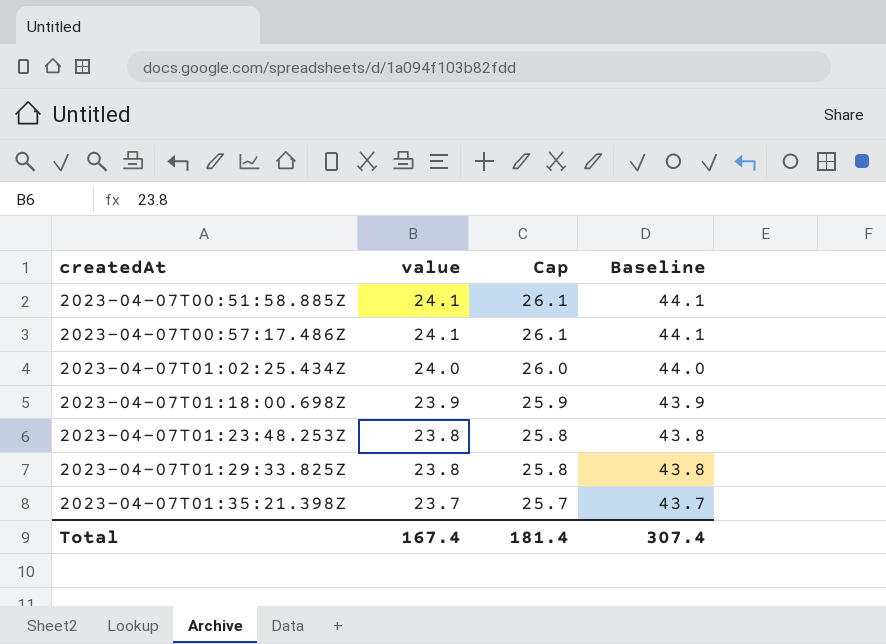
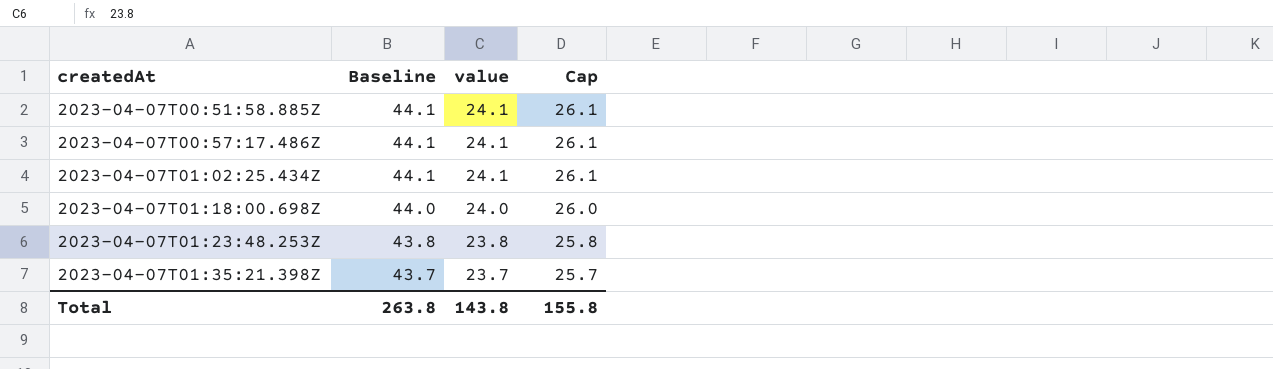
column Baseline | position: 4 -> 2
row 2023-04-07T01:29:33.825Z: 23.8 | 25.8 | 43.8 -> none
2023-04-07T01:02:25.434Z | Baseline: 44.0 -> 44.1
2023-04-07T01:02:25.434Z | value: 24.0 -> 24.1
2023-04-07T01:02:25.434Z | Cap: 26.0 -> 26.1
2023-04-07T01:18:00.698Z | Baseline: 43.9 -> 44.0
2023-04-07T01:18:00.698Z | value: 23.9 -> 24.0
2023-04-07T01:18:00.698Z | Cap: 25.9 -> 26.0
Total | Baseline: 307.4 -> 263.8
Total | value: 167.4 -> 143.8
Total | Cap: 181.4 -> 155.8

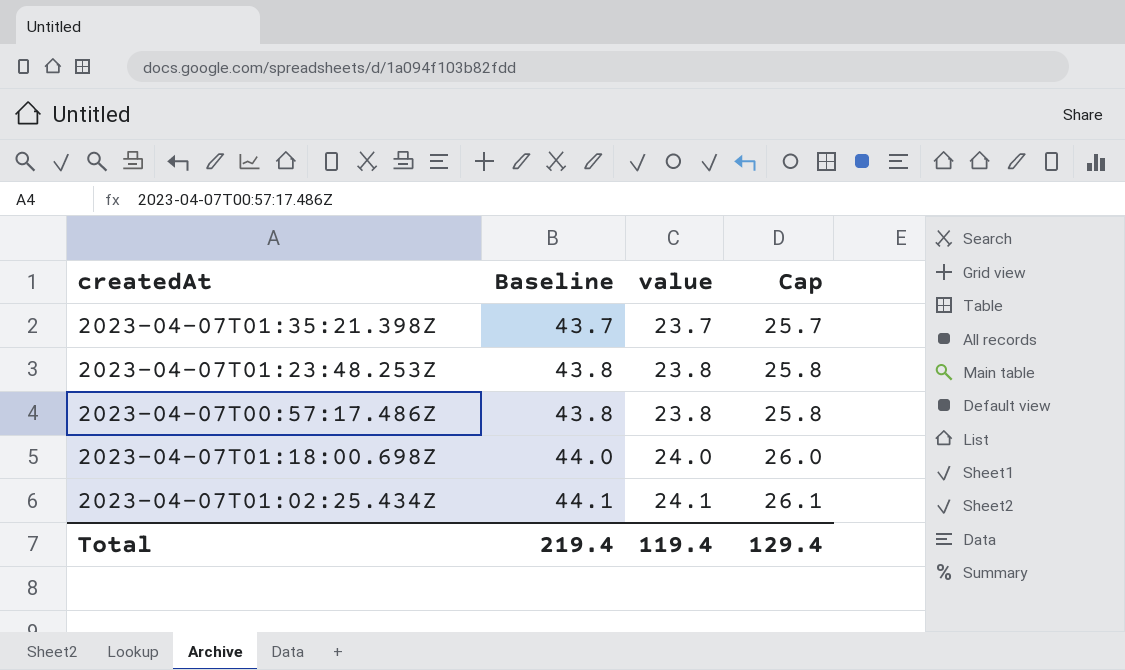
row order: createdAt ascending -> Baseline ascending
row 2023-04-07T00:51:58.885Z: 44.1 | 24.1 | 26.1 -> none
2023-04-07T00:57:17.486Z | Baseline: 44.1 -> 43.8
2023-04-07T00:57:17.486Z | value: 24.1 -> 23.8
2023-04-07T00:57:17.486Z | Cap: 26.1 -> 25.8
Total | Baseline: 263.8 -> 219.4
Total | value: 143.8 -> 119.4
Total | Cap: 155.8 -> 129.4

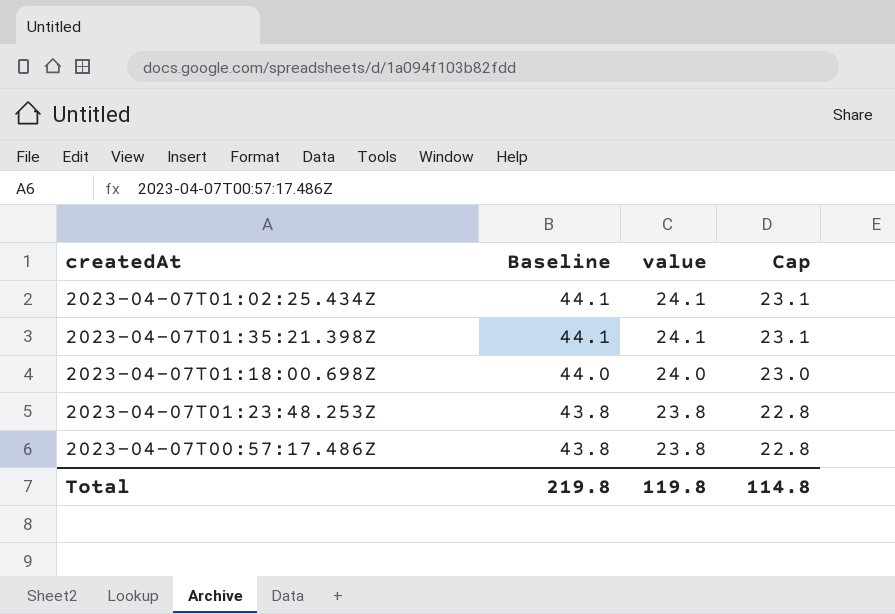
row order: Baseline ascending -> Baseline descending
column Cap | formula: [value] + 2 -> [value] - 1
2023-04-07T01:35:21.398Z | Baseline: 43.7 -> 44.1
2023-04-07T01:35:21.398Z | value: 23.7 -> 24.1
Total | Baseline: 219.4 -> 219.8
Total | value: 119.4 -> 119.8
Total | Cap: 129.4 -> 114.8

